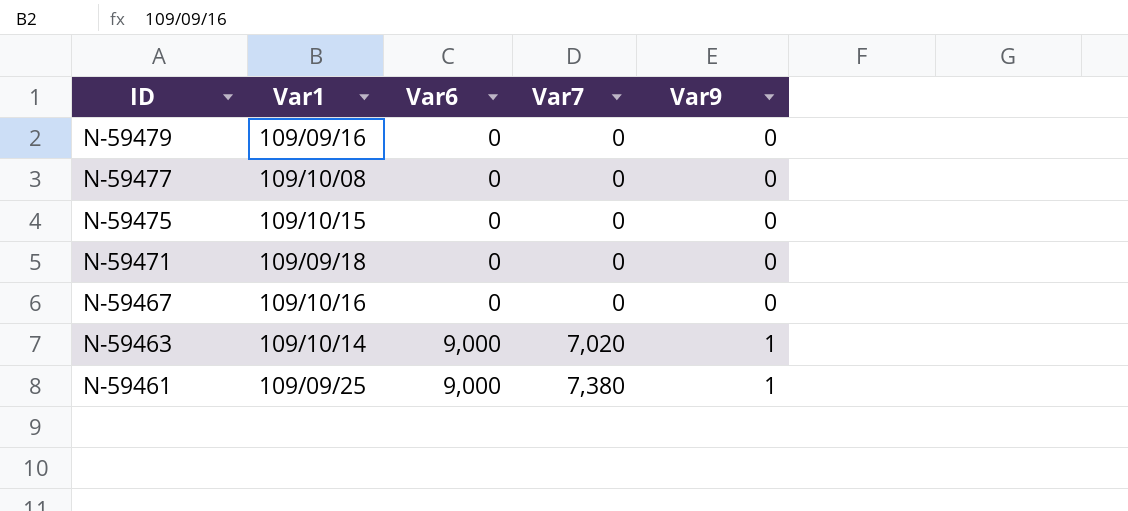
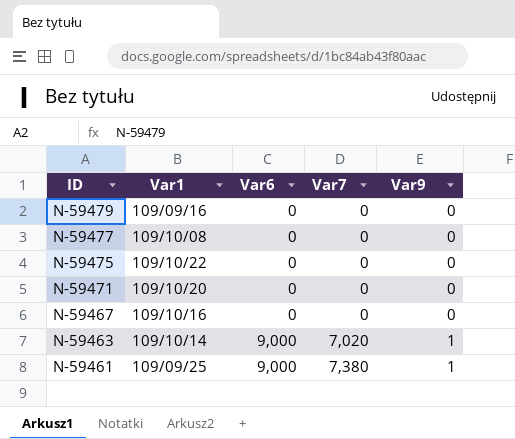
N-59475 | Var1: 109/10/15 -> 109/10/22
N-59471 | Var1: 109/09/18 -> 109/10/20

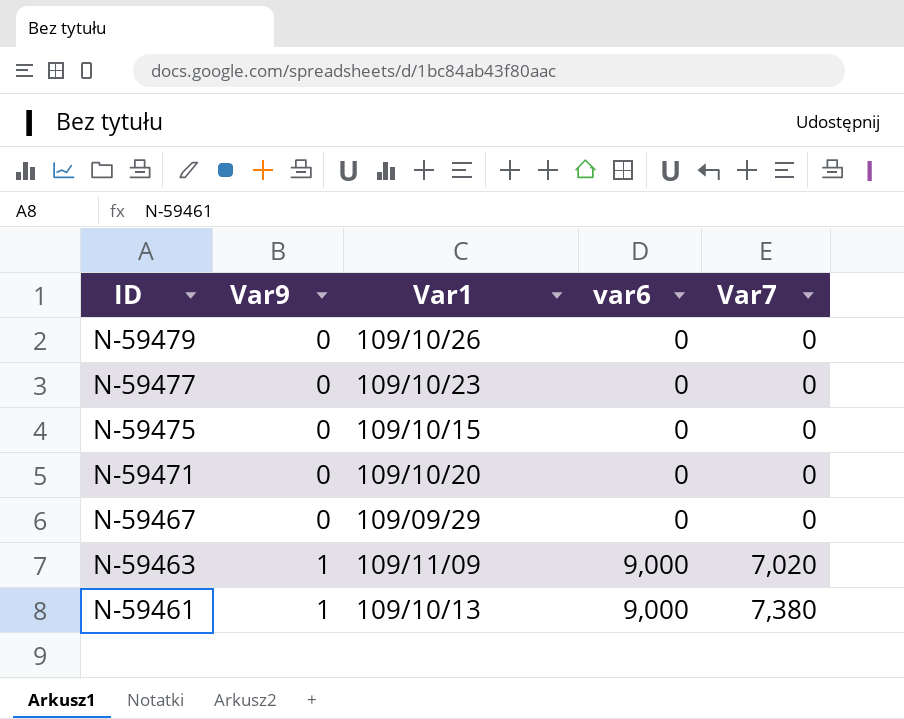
column Var9 | position: 5 -> 2
column name: Var6 -> var6
N-59479 | Var1: 109/09/16 -> 109/10/26
N-59477 | Var1: 109/10/08 -> 109/10/23
N-59475 | Var1: 109/10/22 -> 109/10/15
N-59467 | Var1: 109/10/16 -> 109/09/29
N-59463 | Var1: 109/10/14 -> 109/11/09
N-59461 | Var1: 109/09/25 -> 109/10/13

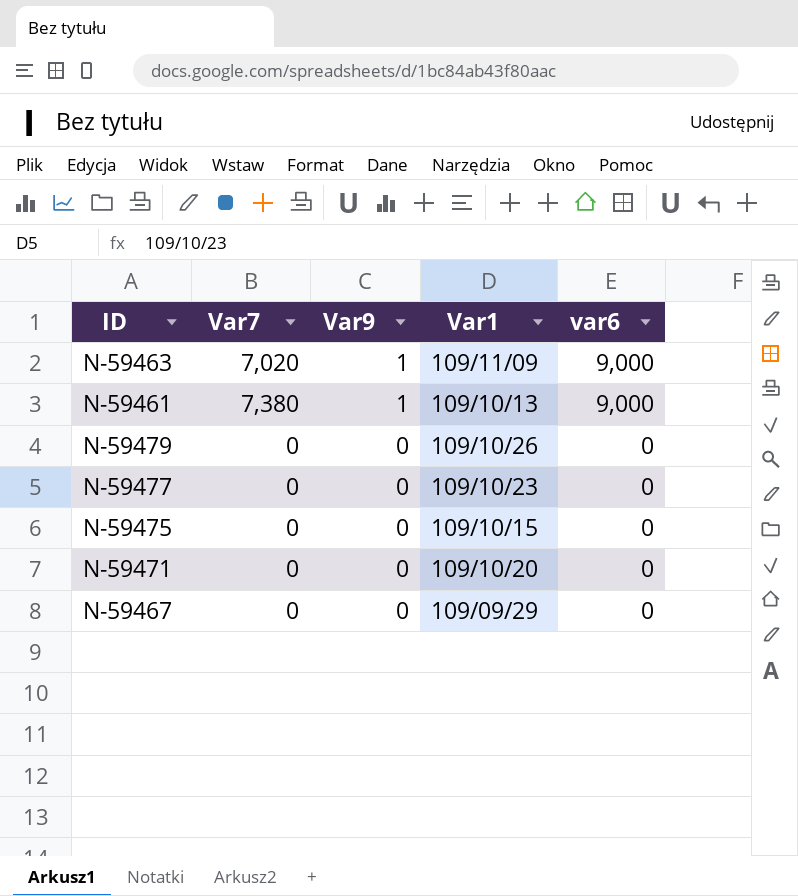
row order: ID descending -> Var9 descending
column Var7 | position: 5 -> 2

